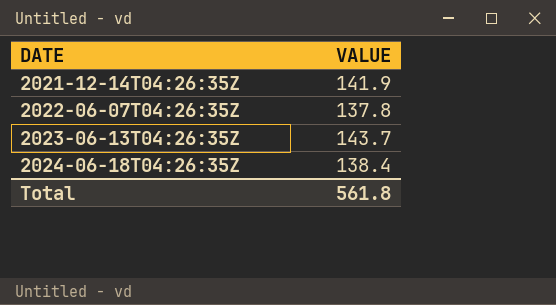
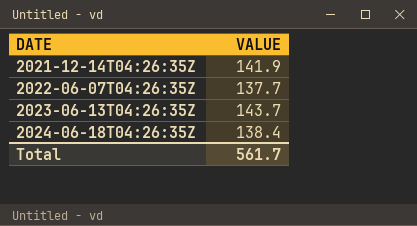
2022-06-07T04:26:35Z | VALUE: 137.8 -> 137.7
Total | VALUE: 561.8 -> 561.7

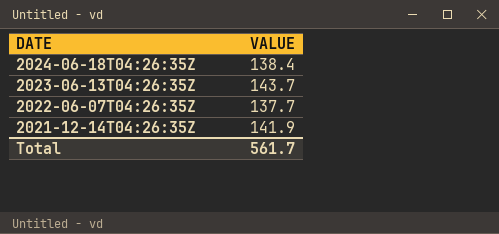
row order: DATE ascending -> DATE descending

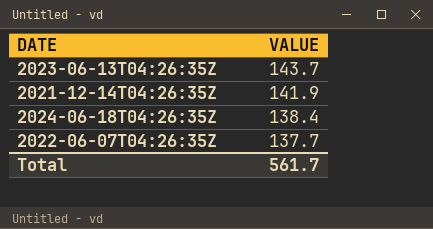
row order: DATE descending -> VALUE descending

